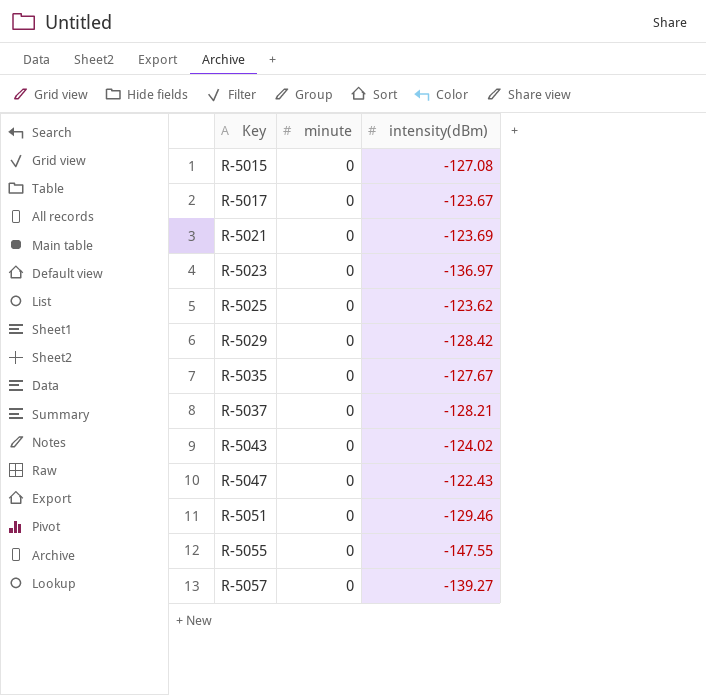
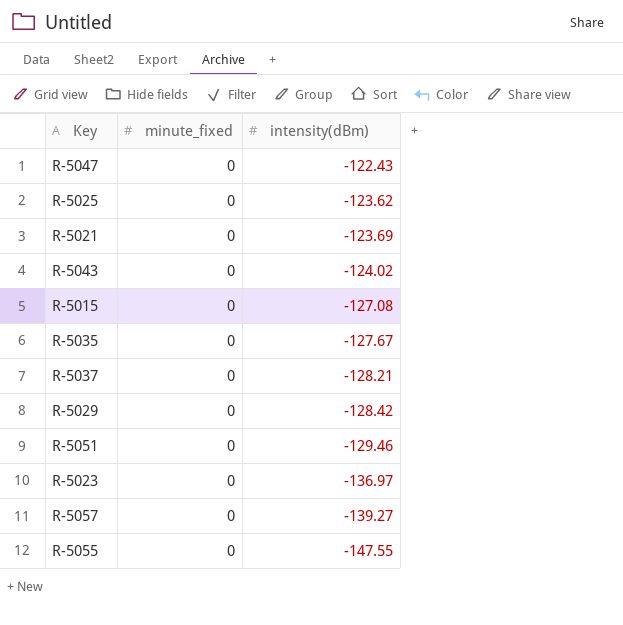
row order: Key ascending -> intensity(dBm) descending
column name: minute -> minute_fixed
row R-5017: 0 | -123.67 -> none

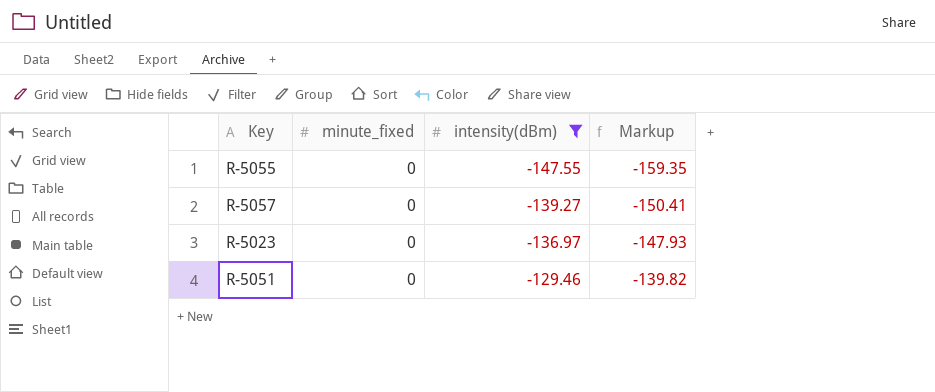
filter: none -> intensity(dBm) <= -129.46
row order: intensity(dBm) descending -> intensity(dBm) ascending
column Markup | formula: none -> [intensity(dBm)] * 1.08

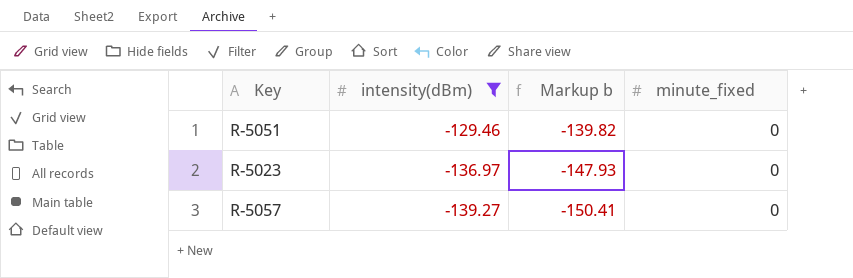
row order: intensity(dBm) ascending -> intensity(dBm) descending
column name: Markup -> Markup b
column minute_fixed | position: 2 -> 4
row R-5055: 0 | -147.55 | -159.35 -> none

